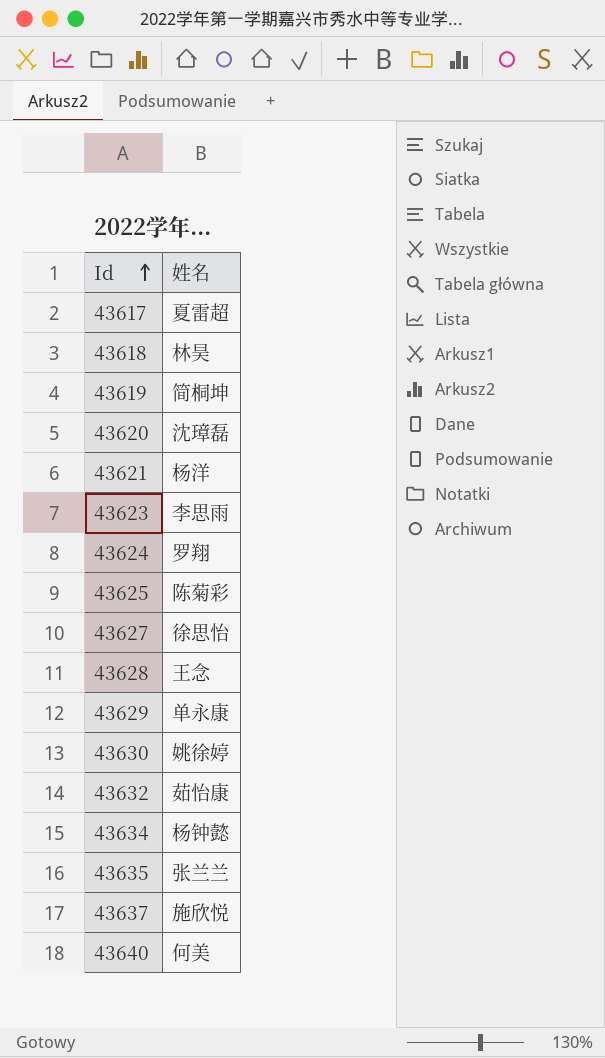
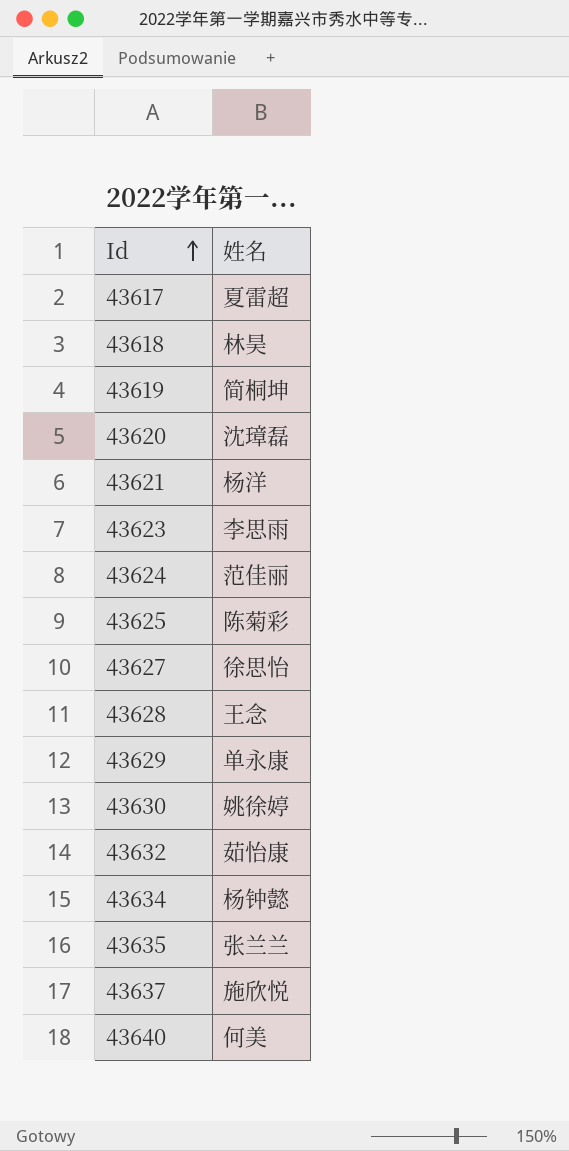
43624 | 姓名: 罗翔 -> 范佳丽

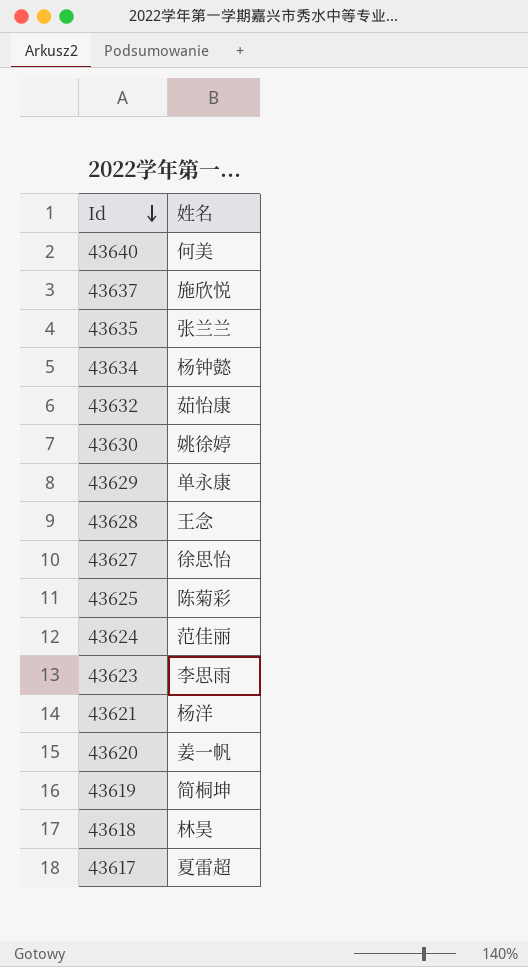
row order: Id ascending -> Id descending
43620 | 姓名: 沈璋磊 -> 姜一帆

